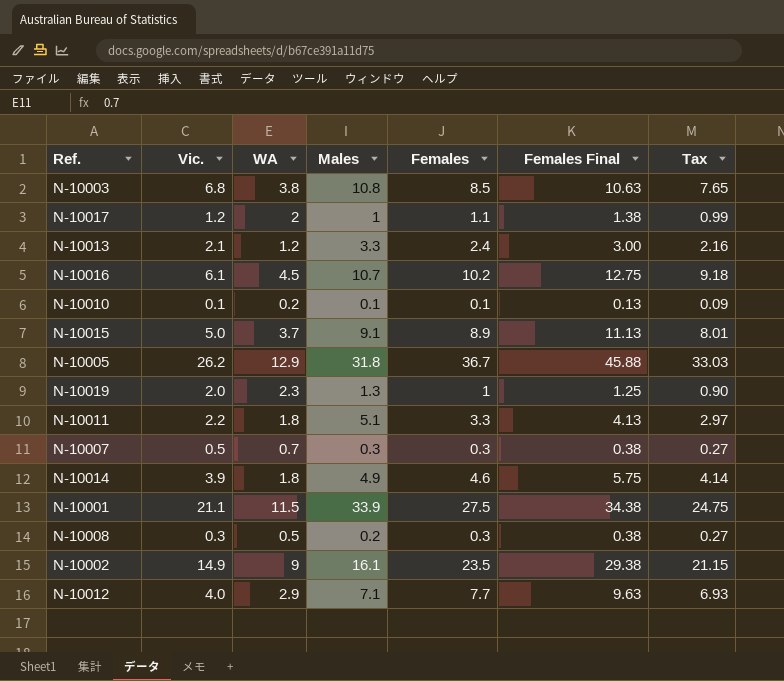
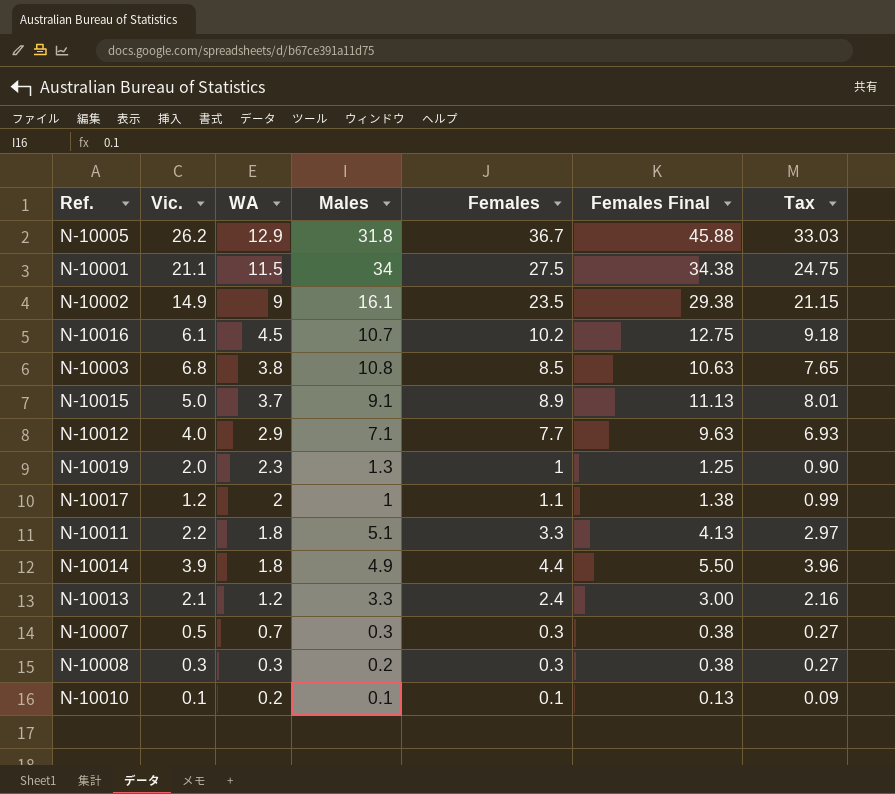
row order: none -> WA descending
N-10001 | Males: 33.9 -> 34
N-10014 | Females: 4.6 -> 4.4
N-10014 | Females Final: 5.75 -> 5.50
N-10014 | Tax: 4.14 -> 3.96
N-10008 | WA: 0.5 -> 0.3

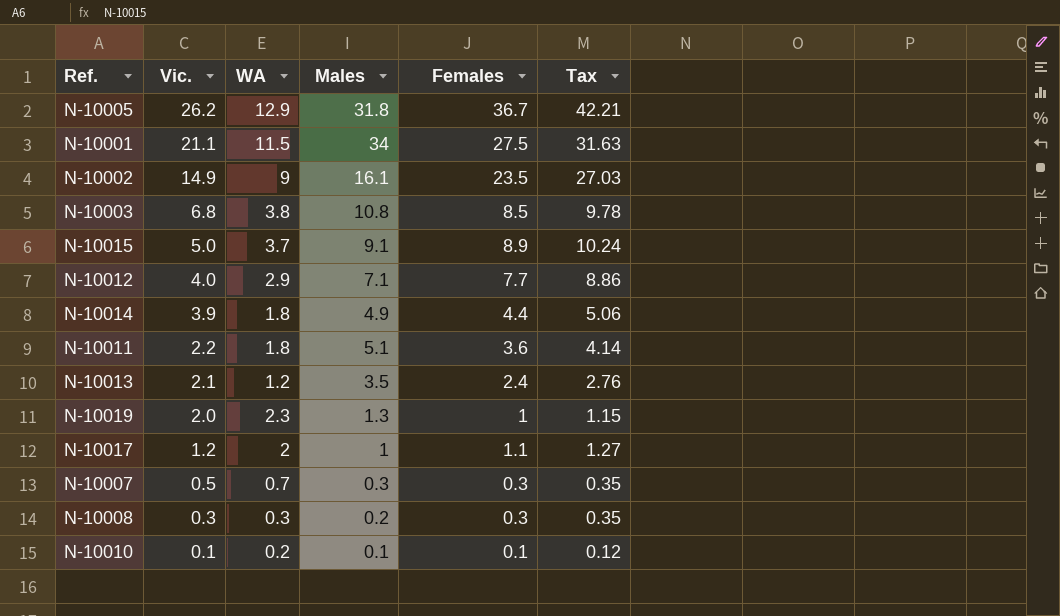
row order: WA descending -> Vic. descending
column Females Final | formula: [Females] * 1.25 -> none
column Tax | formula: [Females] * 0.9 -> [Females] * 1.15
row N-10016: 6.1 | 4.5 | 10.7 | 10.2 | 12.75 | 9.18 -> none
N-10011 | Females: 3.3 -> 3.6
N-10013 | Males: 3.3 -> 3.5

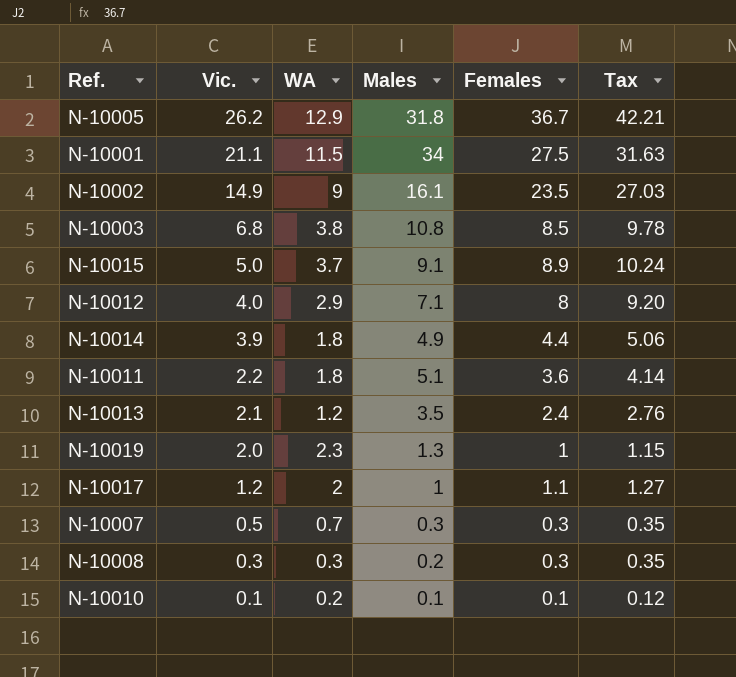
N-10012 | Females: 7.7 -> 8
N-10012 | Tax: 8.86 -> 9.20

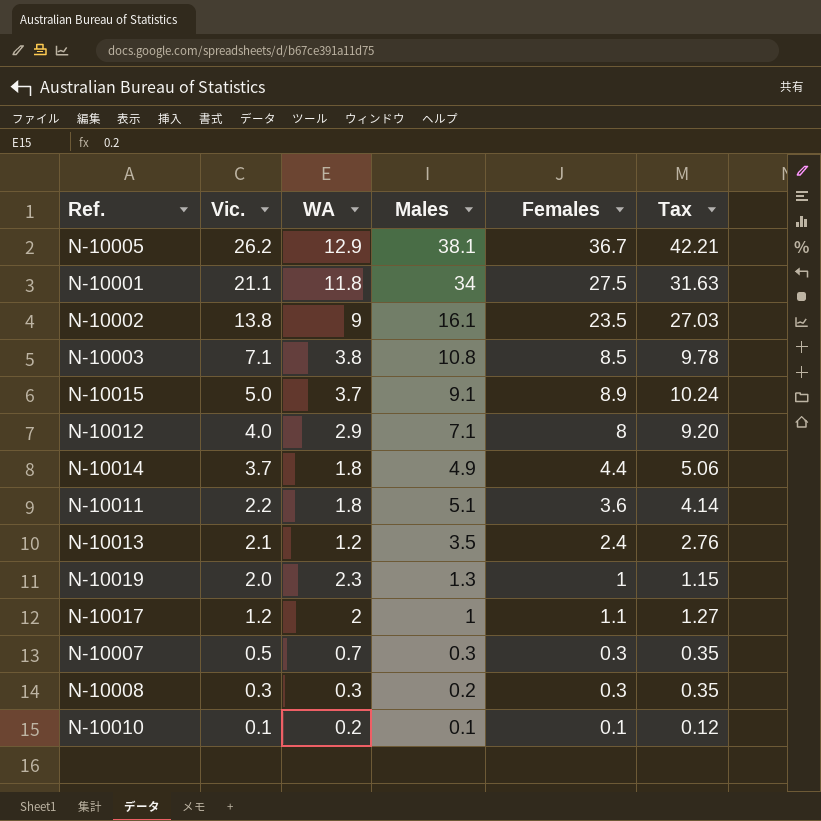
N-10005 | Males: 31.8 -> 38.1
N-10001 | WA: 11.5 -> 11.8
N-10002 | Vic.: 14.9 -> 13.8
N-10003 | Vic.: 6.8 -> 7.1
N-10014 | Vic.: 3.9 -> 3.7

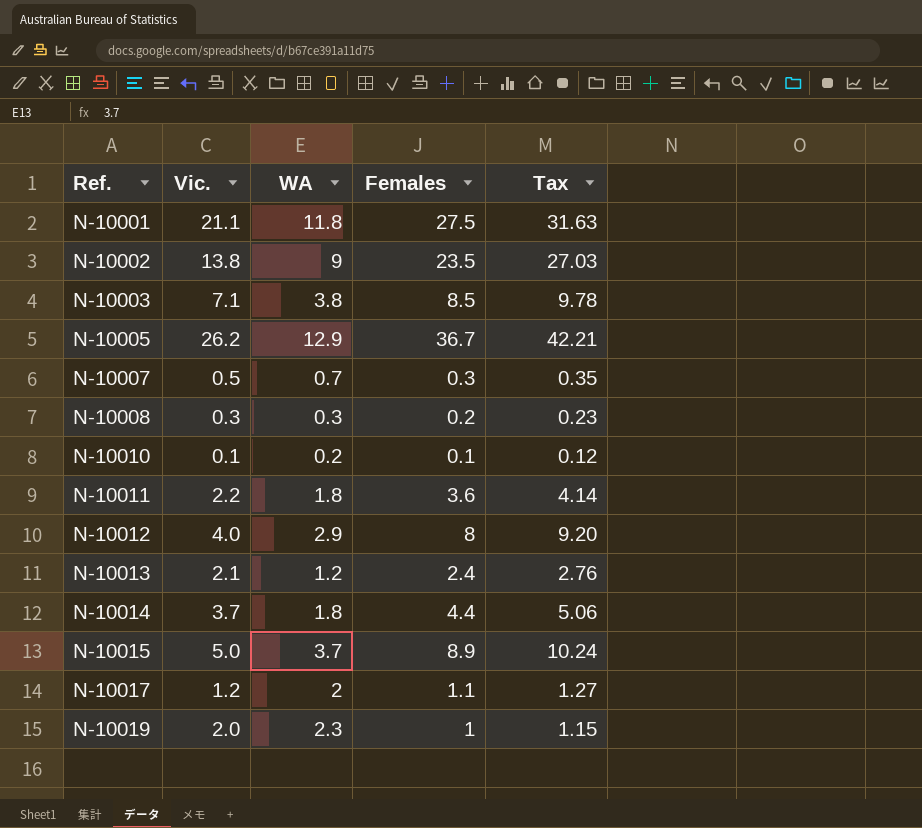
row order: Vic. descending -> Ref. ascending
column Males | position: 4 -> none
N-10008 | Females: 0.3 -> 0.2
N-10008 | Tax: 0.35 -> 0.23

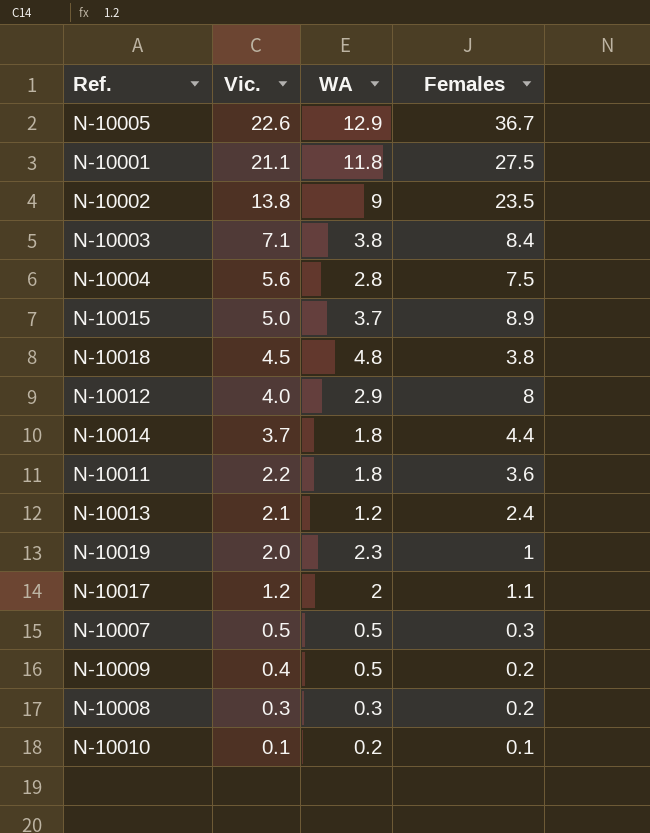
row order: Ref. ascending -> Vic. descending
column Tax | formula: [Females] * 1.15 -> none
N-10005 | Vic.: 26.2 -> 22.6
N-10003 | Females: 8.5 -> 8.4
row N-10004: none -> 5.6 | 2.8 | 7.5
row N-10018: none -> 4.5 | 4.8 | 3.8
N-10007 | WA: 0.7 -> 0.5
row N-10009: none -> 0.4 | 0.5 | 0.2

